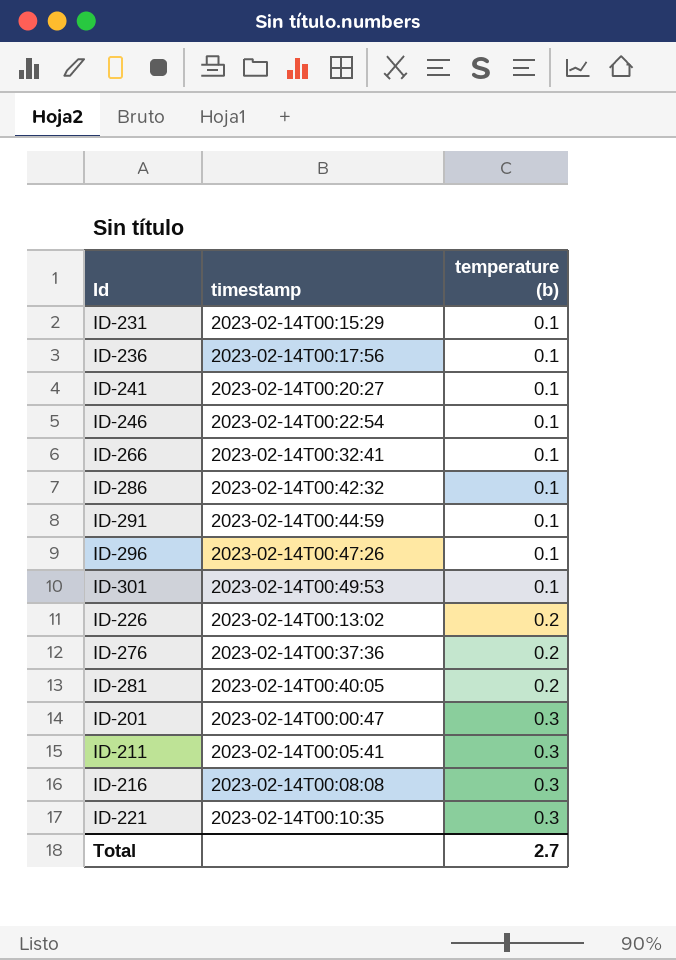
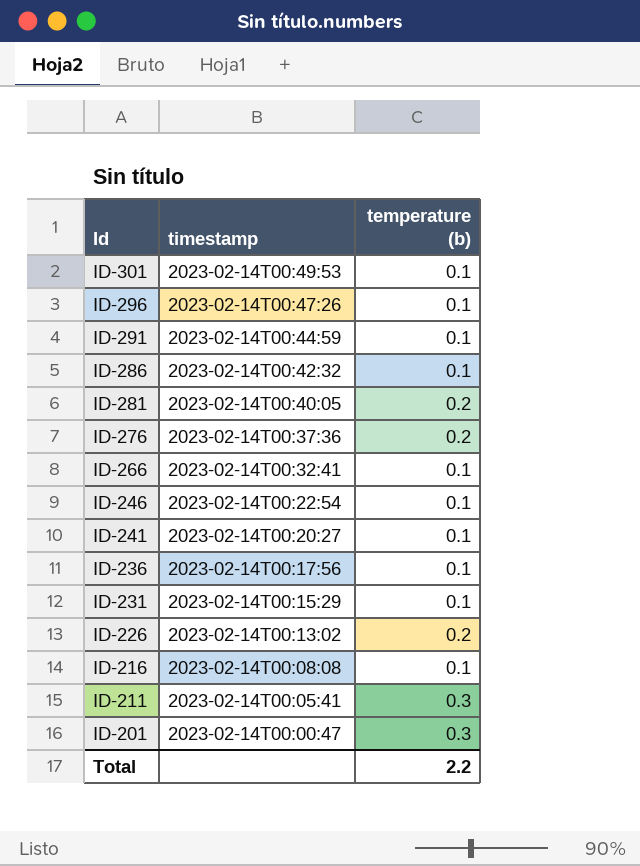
row order: temperature (b) ascending -> Id descending
row ID-221: 2023-02-14T00:10:35 | 0.3 -> none
ID-216 | temperature (b): 0.3 -> 0.1
Total | temperature (b): 2.7 -> 2.2

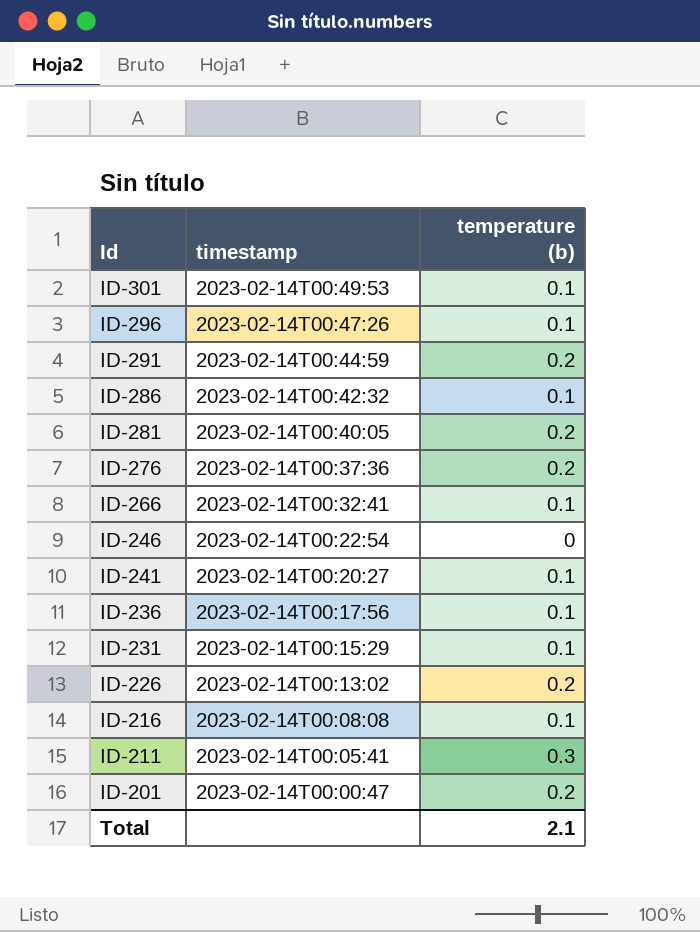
ID-291 | temperature (b): 0.1 -> 0.2
ID-246 | temperature (b): 0.1 -> 0
ID-201 | temperature (b): 0.3 -> 0.2
Total | temperature (b): 2.2 -> 2.1

